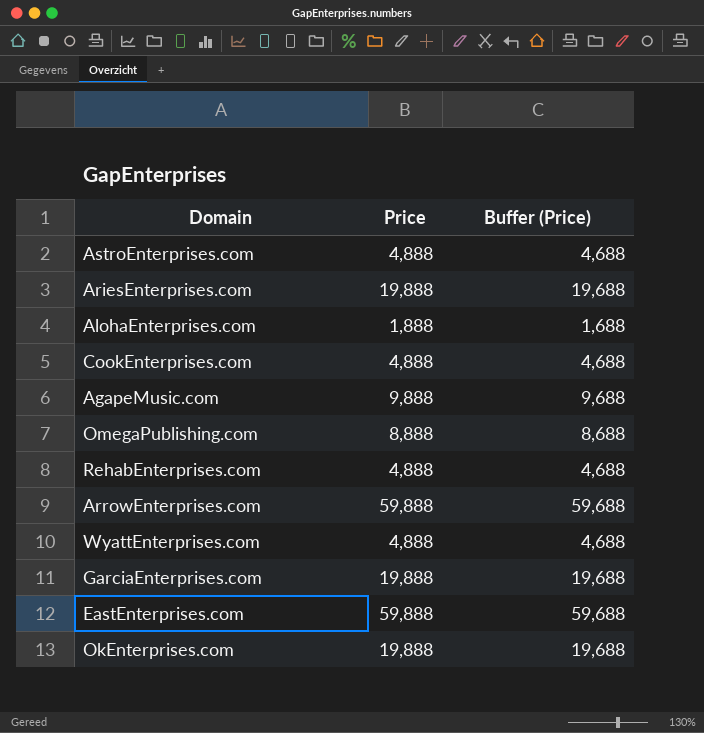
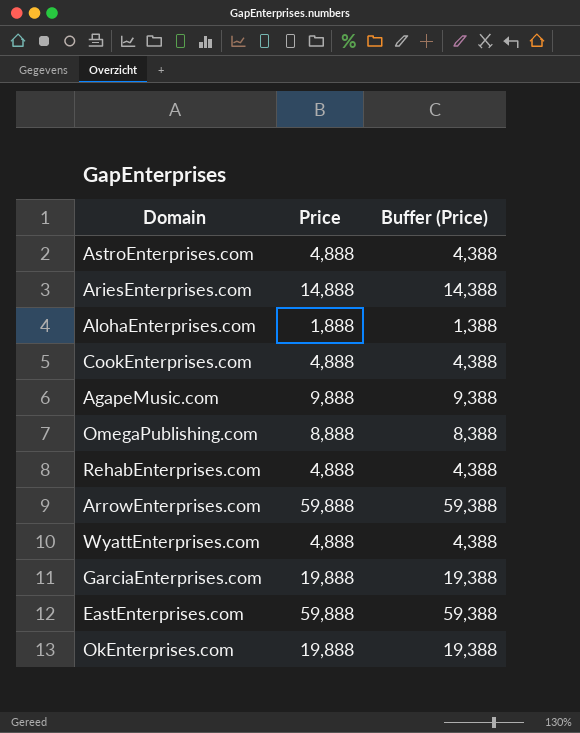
column Buffer (Price) | formula: [Price] - 200 -> [Price] - 500
AriesEnterprises.com | Price: 19,888 -> 14,888

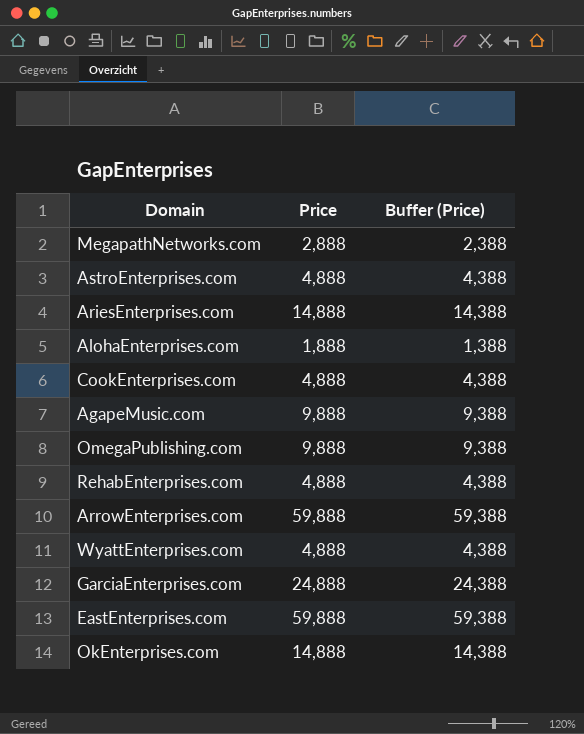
row MegapathNetworks.com: none -> 2,888 | 2,388
OmegaPublishing.com | Price: 8,888 -> 9,888
OmegaPublishing.com | Buffer (Price): 8,388 -> 9,388
GarciaEnterprises.com | Price: 19,888 -> 24,888
GarciaEnterprises.com | Buffer (Price): 19,388 -> 24,388
OkEnterprises.com | Price: 19,888 -> 14,888
OkEnterprises.com | Buffer (Price): 19,388 -> 14,388

